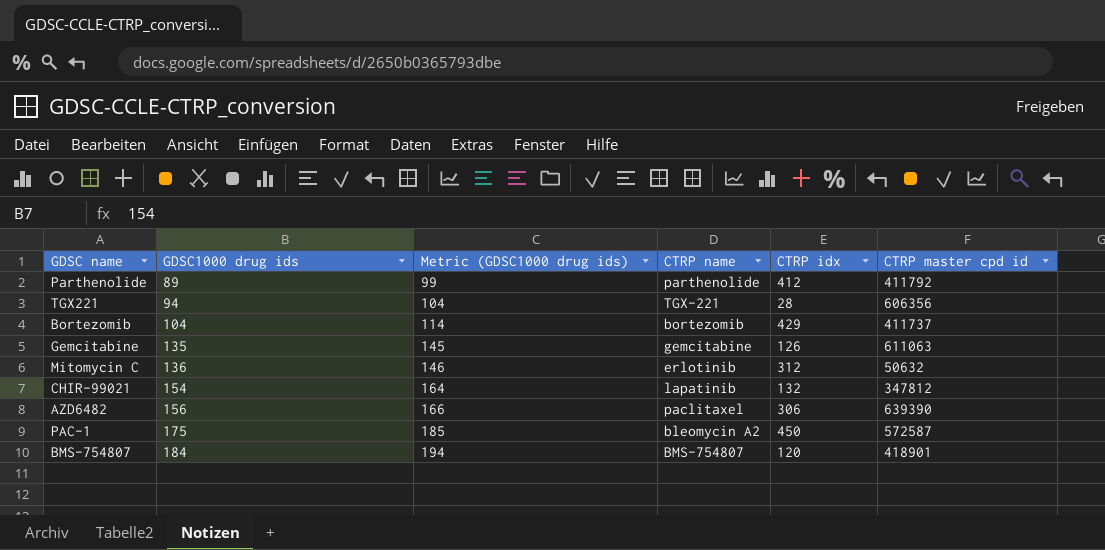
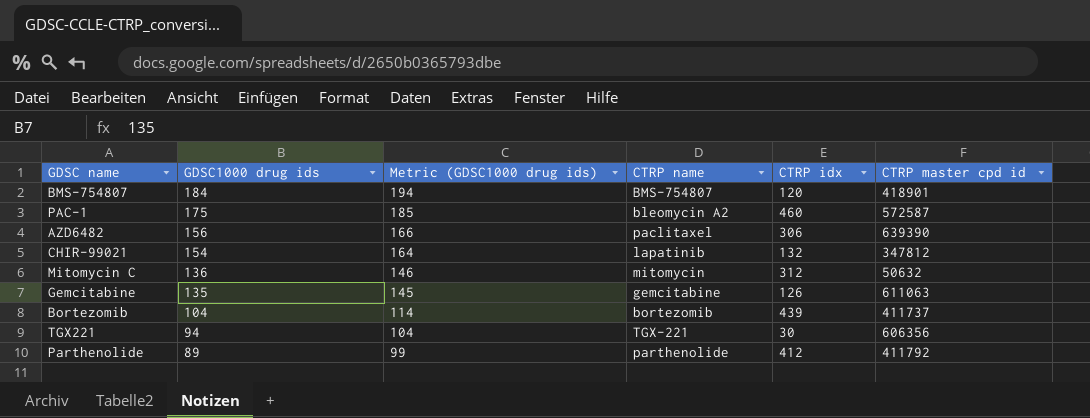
row order: GDSC1000 drug ids ascending -> GDSC1000 drug ids descending
PAC-1 | CTRP idx: 450 -> 460
Mitomycin C | CTRP name: erlotinib -> mitomycin
Bortezomib | CTRP idx: 429 -> 439
TGX221 | CTRP idx: 28 -> 30

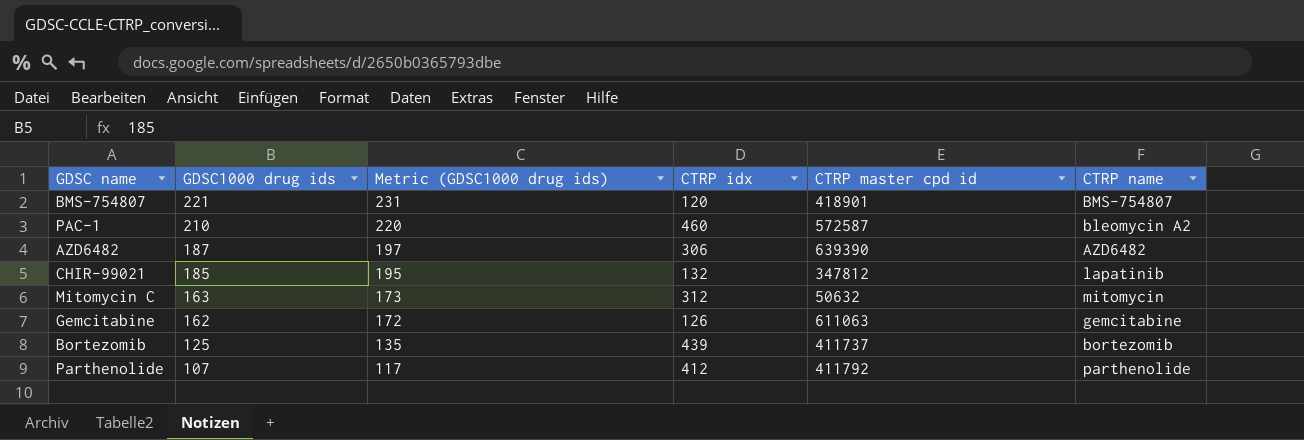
column CTRP name | position: 4 -> 6
row TGX221: 94 | 104 | TGX-221 | 30 | 606356 -> none
BMS-754807 | GDSC1000 drug ids: 184 -> 221
BMS-754807 | Metric (GDSC1000 drug ids): 194 -> 231
PAC-1 | GDSC1000 drug ids: 175 -> 210
PAC-1 | Metric (GDSC1000 drug ids): 185 -> 220
AZD6482 | GDSC1000 drug ids: 156 -> 187
AZD6482 | Metric (GDSC1000 drug ids): 166 -> 197
AZD6482 | CTRP name: paclitaxel -> AZD6482
CHIR-99021 | GDSC1000 drug ids: 154 -> 185
CHIR-99021 | Metric (GDSC1000 drug ids): 164 -> 195
Mitomycin C | GDSC1000 drug ids: 136 -> 163
Mitomycin C | Metric (GDSC1000 drug ids): 146 -> 173
Gemcitabine | GDSC1000 drug ids: 135 -> 162
Gemcitabine | Metric (GDSC1000 drug ids): 145 -> 172
Bortezomib | GDSC1000 drug ids: 104 -> 125
Bortezomib | Metric (GDSC1000 drug ids): 114 -> 135
Parthenolide | GDSC1000 drug ids: 89 -> 107
Parthenolide | Metric (GDSC1000 drug ids): 99 -> 117

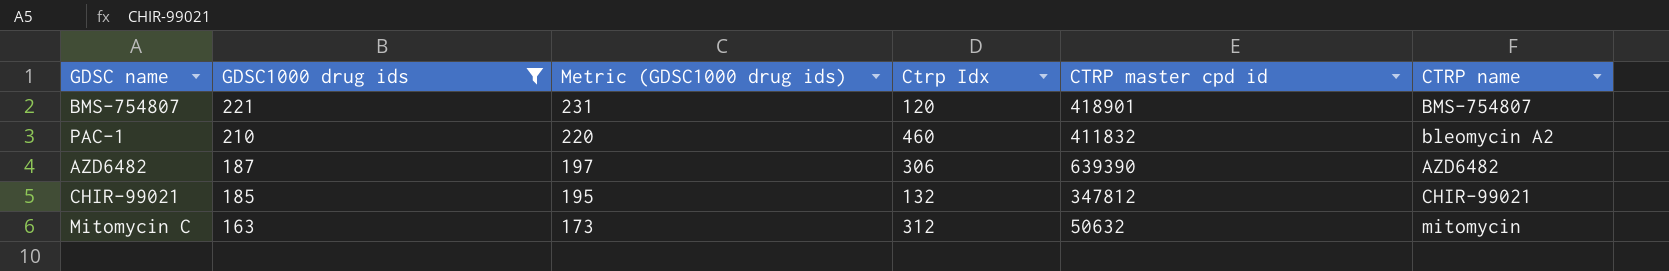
filter: none -> GDSC1000 drug ids >= 163
column name: CTRP idx -> Ctrp Idx
PAC-1 | CTRP master cpd id: 572587 -> 411832
CHIR-99021 | CTRP name: lapatinib -> CHIR-99021

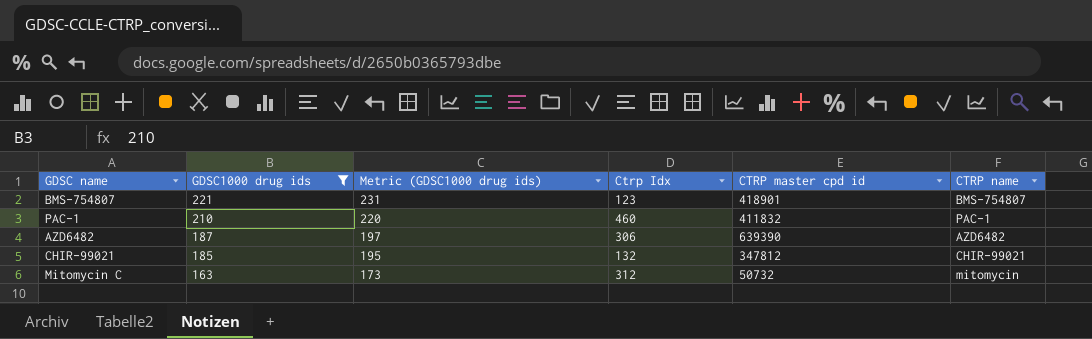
BMS-754807 | Ctrp Idx: 120 -> 123
PAC-1 | CTRP name: bleomycin A2 -> PAC-1
Mitomycin C | CTRP master cpd id: 50632 -> 50732

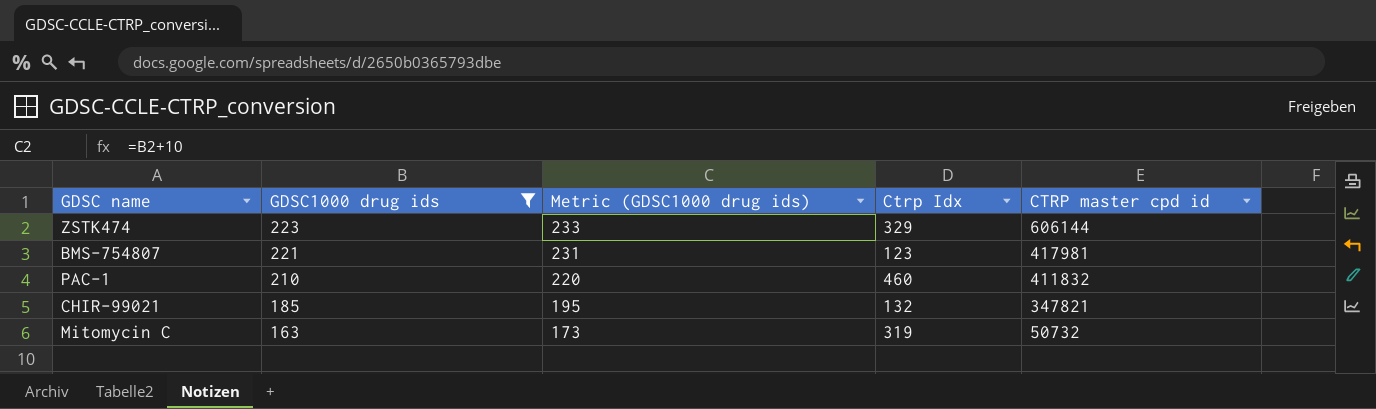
column CTRP name | position: 6 -> none
row AZD6482: 187 | 197 | 306 | 639390 | AZD6482 -> none
row ZSTK474: none -> 223 | 233 | 329 | 606144
BMS-754807 | CTRP master cpd id: 418901 -> 417981
CHIR-99021 | CTRP master cpd id: 347812 -> 347821
Mitomycin C | Ctrp Idx: 312 -> 319

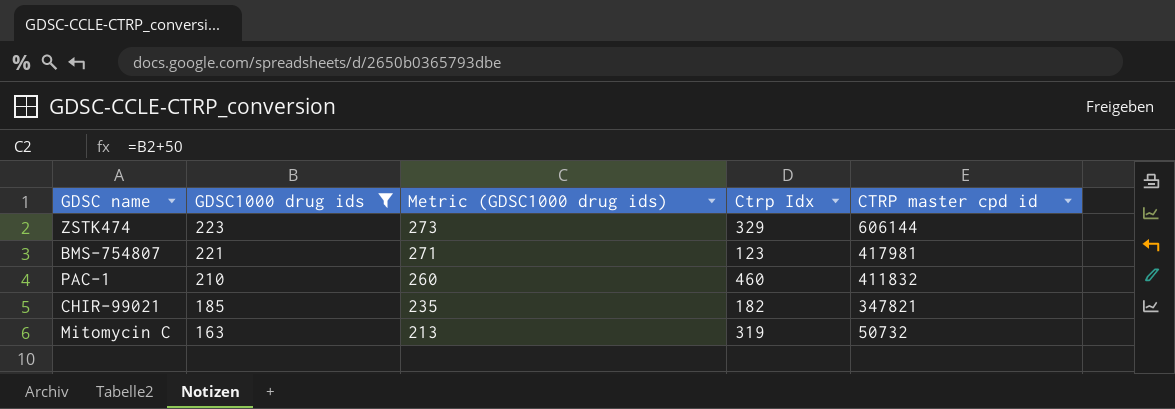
column Metric (GDSC1000 drug ids) | formula: [GDSC1000 drug ids] + 10 -> [GDSC1000 drug ids] + 50
CHIR-99021 | Ctrp Idx: 132 -> 182

